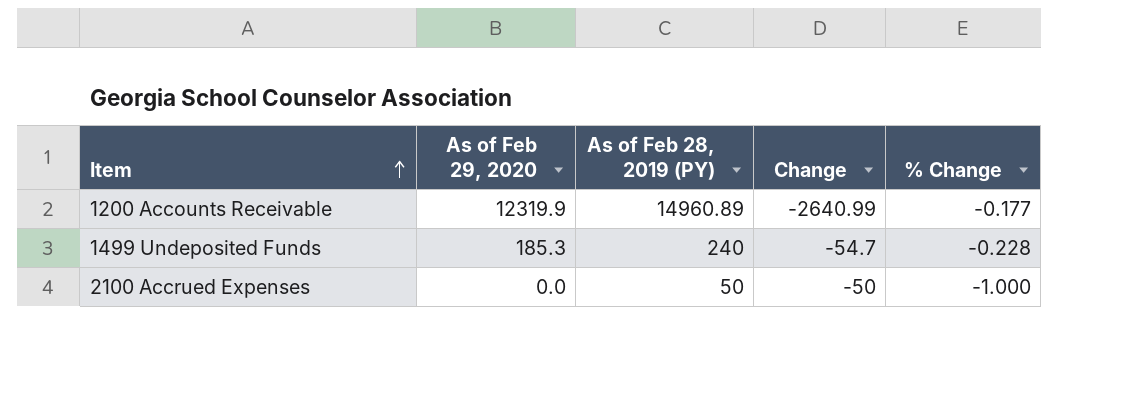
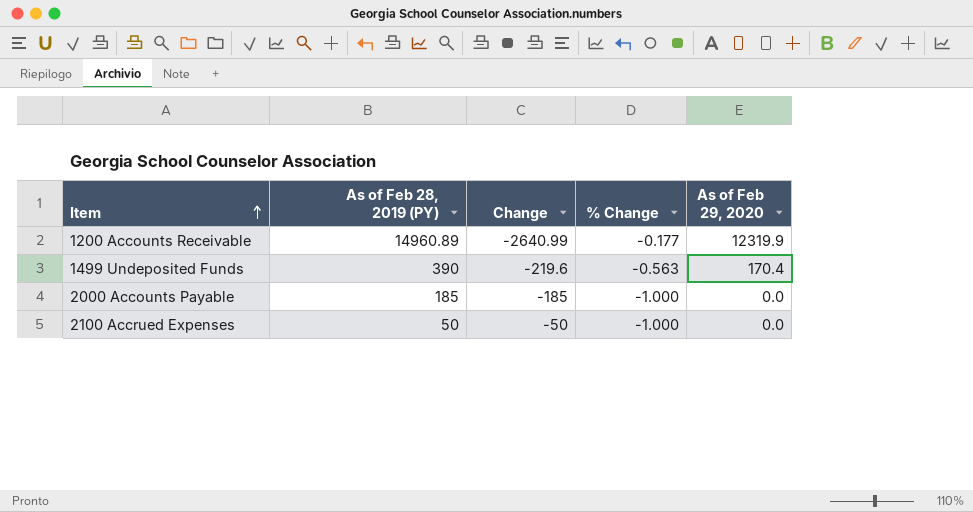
column As of Feb 29, 2020 | position: 2 -> 5
1499 Undeposited Funds | As of Feb 28, 2019 (PY): 240 -> 390
1499 Undeposited Funds | Change: -54.7 -> -219.6
1499 Undeposited Funds | % Change: -0.228 -> -0.563
1499 Undeposited Funds | As of Feb 29, 2020: 185.3 -> 170.4
row 2000 Accounts Payable: none -> 185 | -185 | -1.000 | 0.0

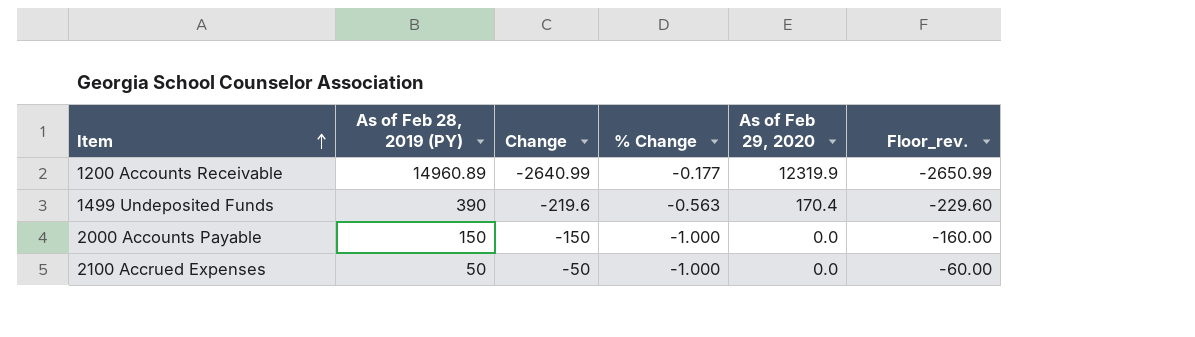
column Floor_rev. | formula: none -> [Change] - 10
2000 Accounts Payable | As of Feb 28, 2019 (PY): 185 -> 150
2000 Accounts Payable | Change: -185 -> -150

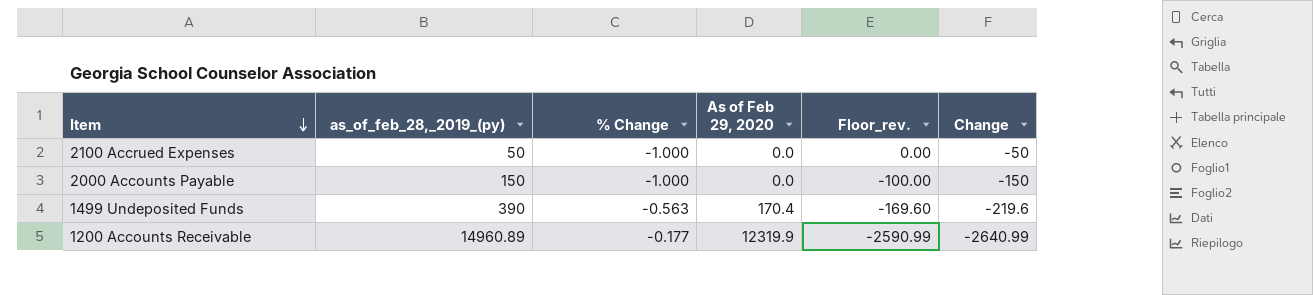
row order: Item ascending -> Item descending
column name: As of Feb 28, 2019 (PY) -> as_of_feb_28,_2019_(py)
column Floor_rev. | formula: [Change] - 10 -> [Change] + 50
column Change | position: 3 -> 6

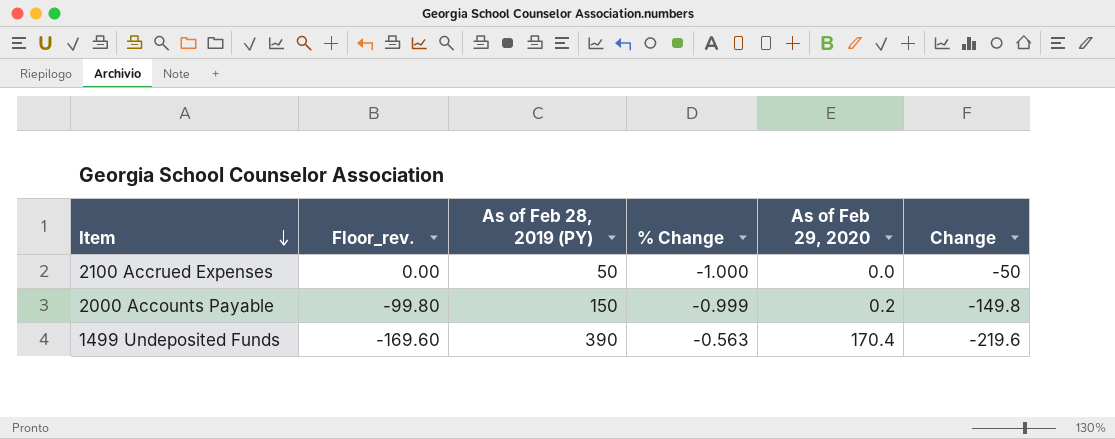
column Floor_rev. | position: 5 -> 2
column name: as_of_feb_28,_2019_(py) -> As of Feb 28, 2019 (PY)
row 1200 Accounts Receivable: 14960.89 | -0.177 | 12319.9 | -2590.99 | -2640.99 -> none
2000 Accounts Payable | Floor_rev.: -100.00 -> -99.80
2000 Accounts Payable | % Change: -1.000 -> -0.999
2000 Accounts Payable | As of Feb 29, 2020: 0.0 -> 0.2
2000 Accounts Payable | Change: -150 -> -149.8

